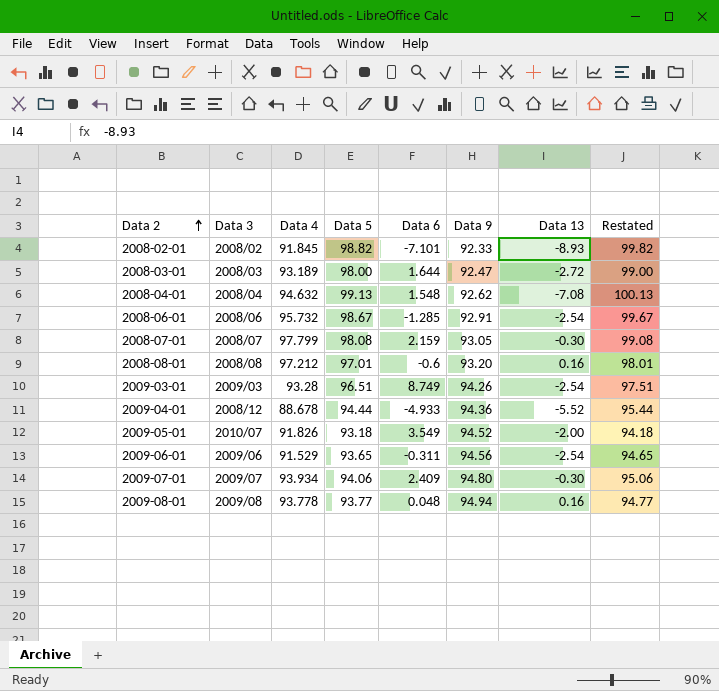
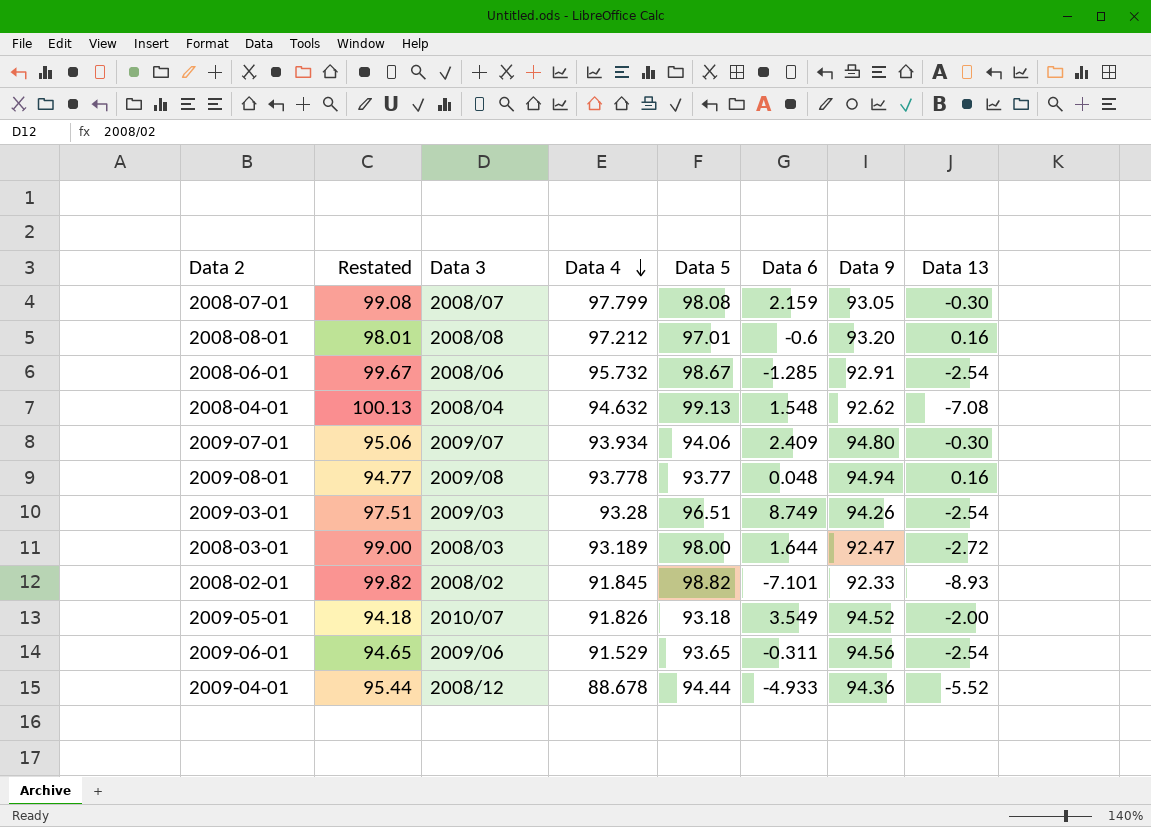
row order: Data 2 ascending -> Data 4 descending
column Restated | position: 8 -> 2

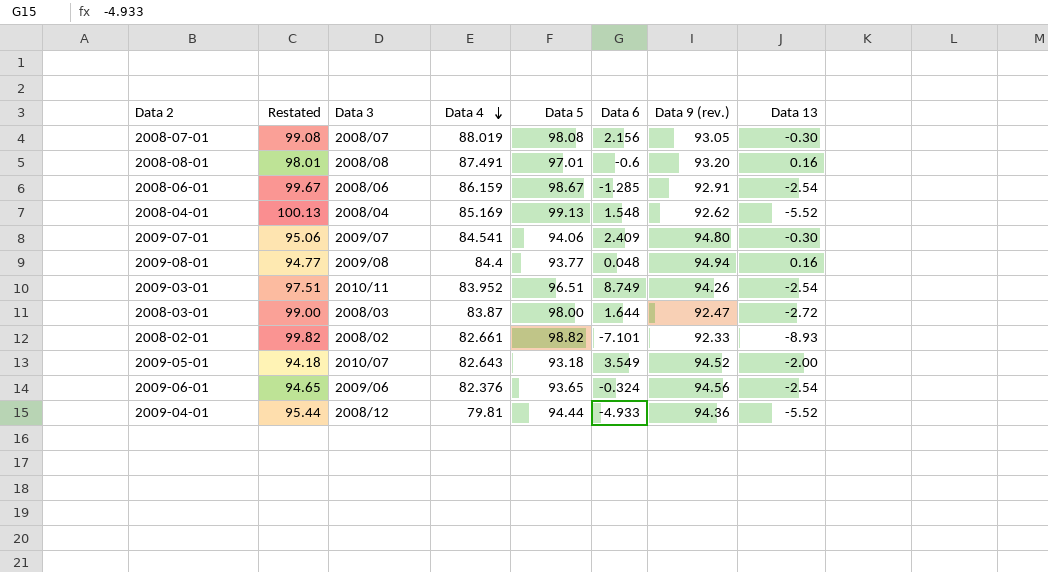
column name: Data 9 -> Data 9 (rev.)
2008-07-01 | Data 4: 97.799 -> 88.019
2008-07-01 | Data 6: 2.159 -> 2.156
2008-08-01 | Data 4: 97.212 -> 87.491
2008-06-01 | Data 4: 95.732 -> 86.159
2008-04-01 | Data 4: 94.632 -> 85.169
2008-04-01 | Data 13: -7.08 -> -5.52
2009-07-01 | Data 4: 93.934 -> 84.541
2009-08-01 | Data 4: 93.778 -> 84.4
2009-03-01 | Data 3: 2009/03 -> 2010/11
2009-03-01 | Data 4: 93.28 -> 83.952
2008-03-01 | Data 4: 93.189 -> 83.87
2008-02-01 | Data 4: 91.845 -> 82.661
2009-05-01 | Data 4: 91.826 -> 82.643
2009-06-01 | Data 4: 91.529 -> 82.376
2009-06-01 | Data 6: -0.311 -> -0.324
2009-04-01 | Data 4: 88.678 -> 79.81

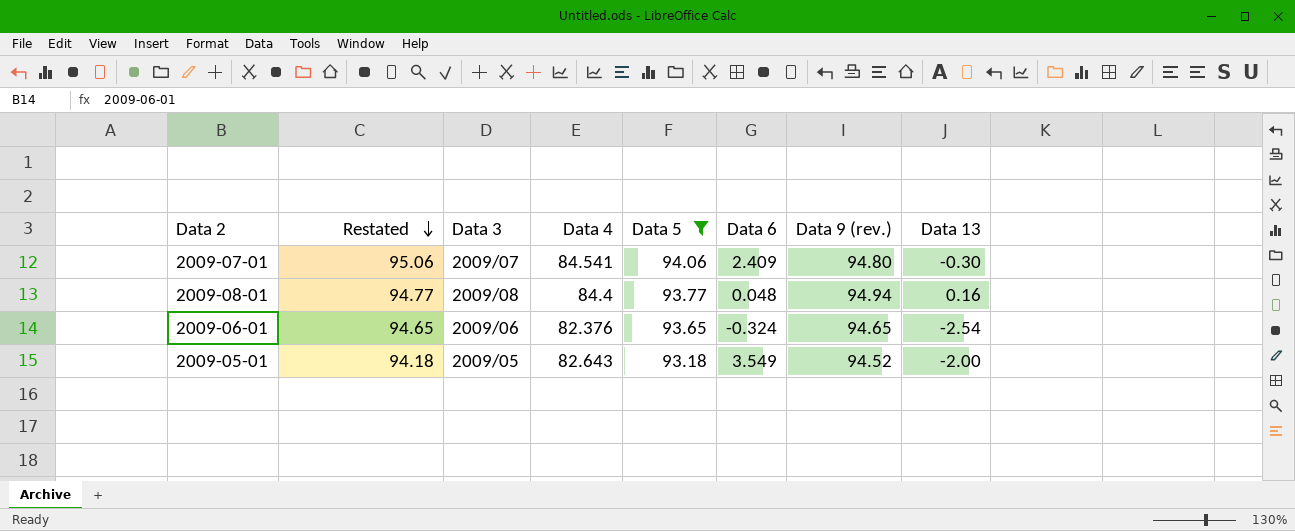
filter: none -> Data 5 <= 94.06
row order: Data 4 descending -> Restated descending
2009-06-01 | Data 9 (rev.): 94.56 -> 94.65
2009-05-01 | Data 3: 2010/07 -> 2009/05

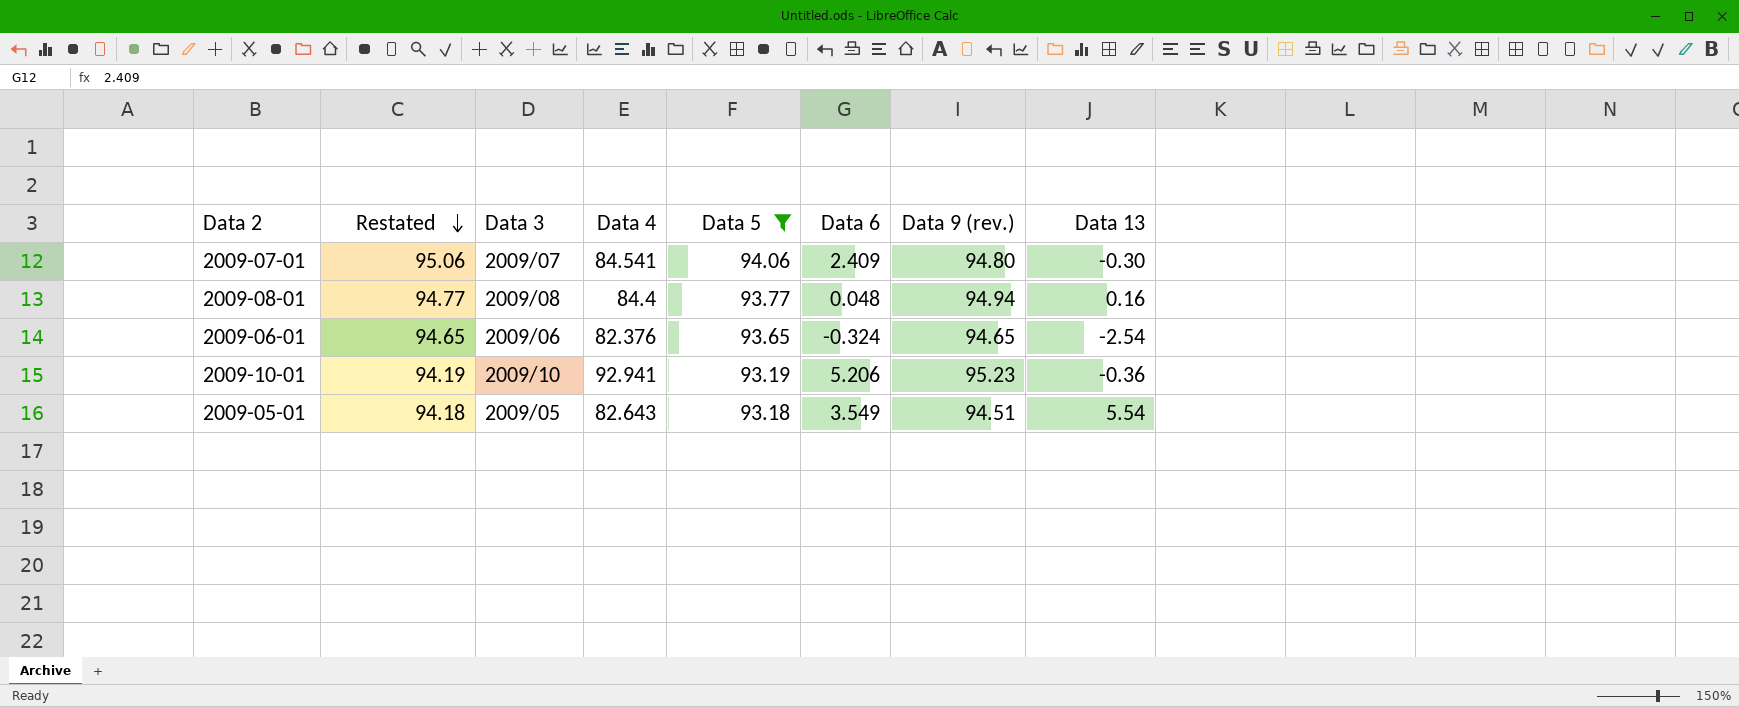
row 2009-10-01: none -> 94.19 | 2009/10 | 92.941 | 93.19 | 5.206 | 95.23 | -0.36
2009-05-01 | Data 9 (rev.): 94.52 -> 94.51
2009-05-01 | Data 13: -2.00 -> 5.54

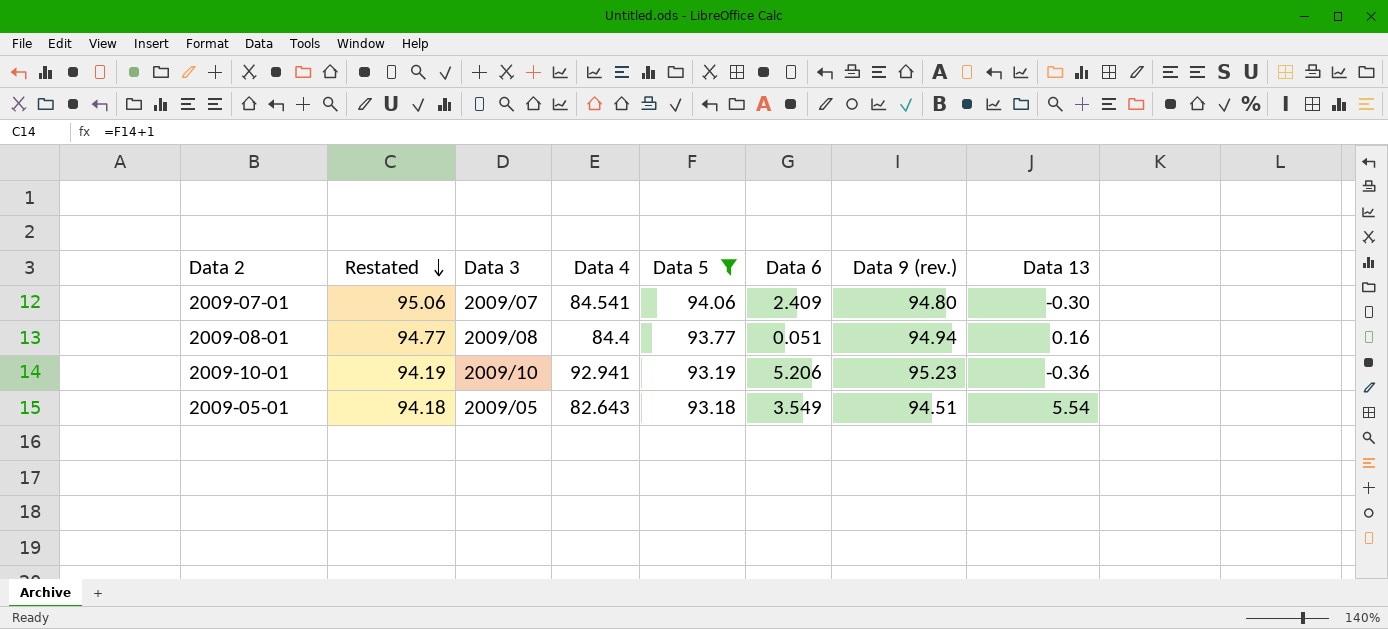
row 2009-06-01: 94.65 | 2009/06 | 82.376 | 93.65 | -0.324 | 94.65 | -2.54 -> none
2009-08-01 | Data 6: 0.048 -> 0.051

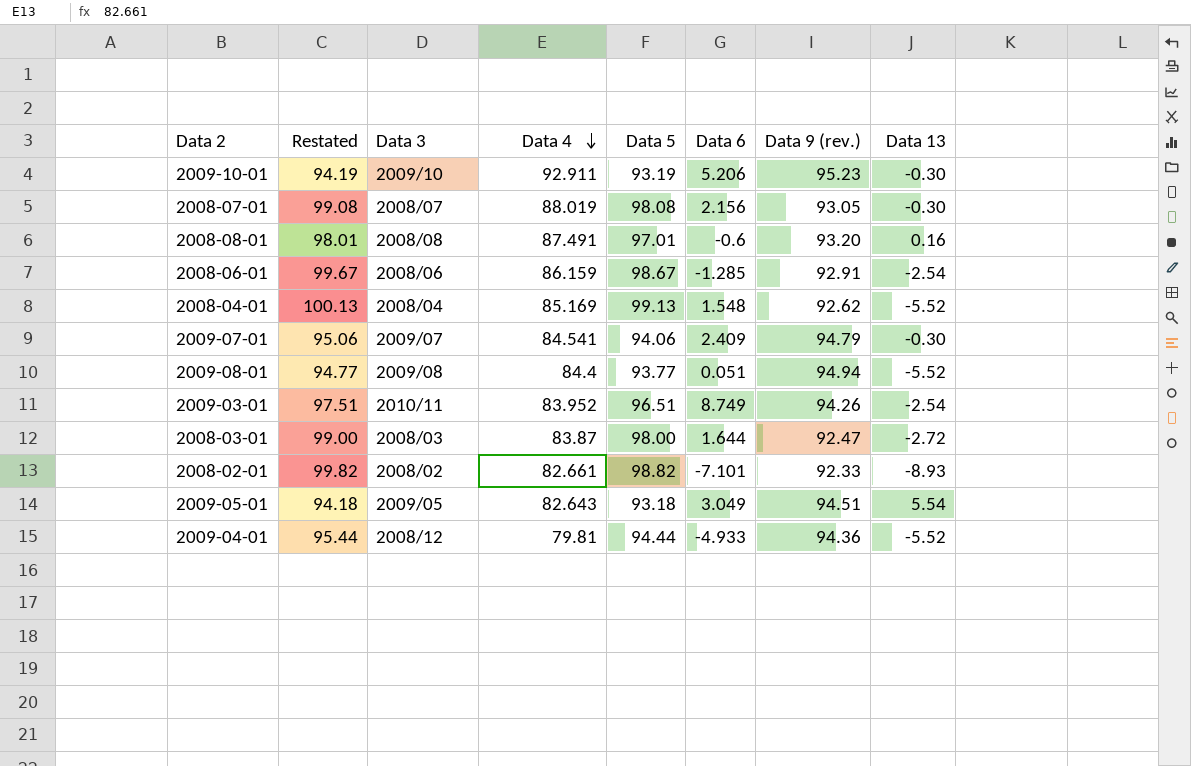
filter: Data 5 <= 94.06 -> none
row order: Restated descending -> Data 4 descending
2009-10-01 | Data 4: 92.941 -> 92.911
2009-10-01 | Data 13: -0.36 -> -0.30
2009-07-01 | Data 9 (rev.): 94.80 -> 94.79
2009-08-01 | Data 13: 0.16 -> -5.52
2009-05-01 | Data 6: 3.549 -> 3.049

